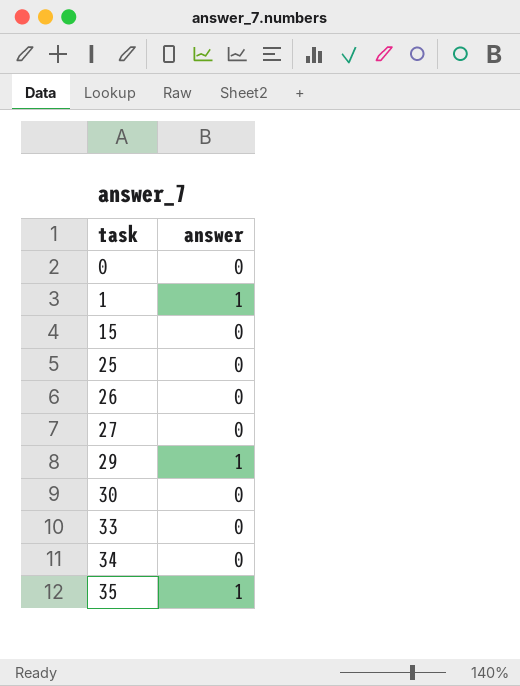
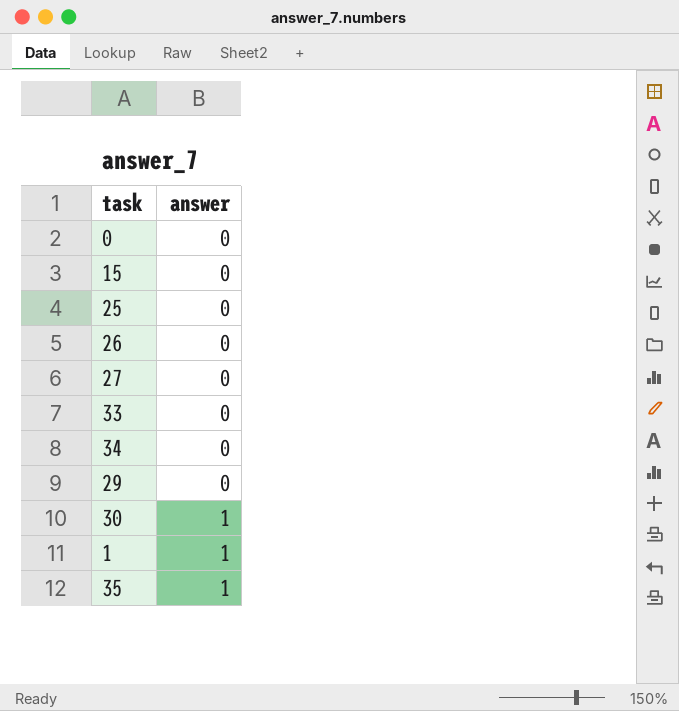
row order: task ascending -> answer ascending
29 | answer: 1 -> 0
30 | answer: 0 -> 1

